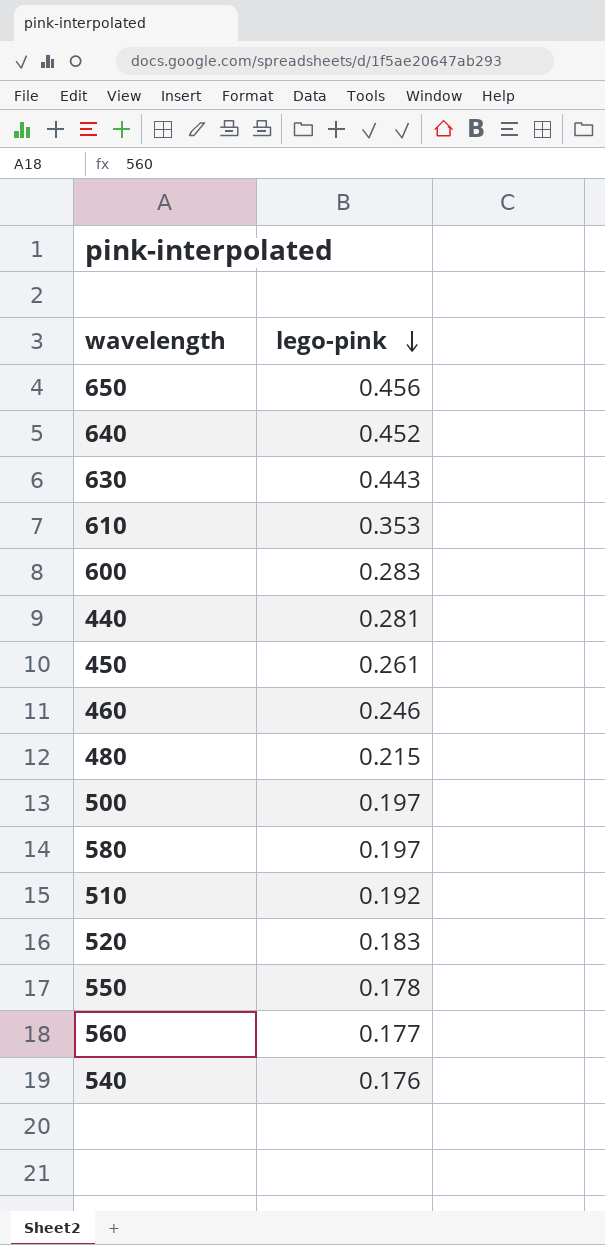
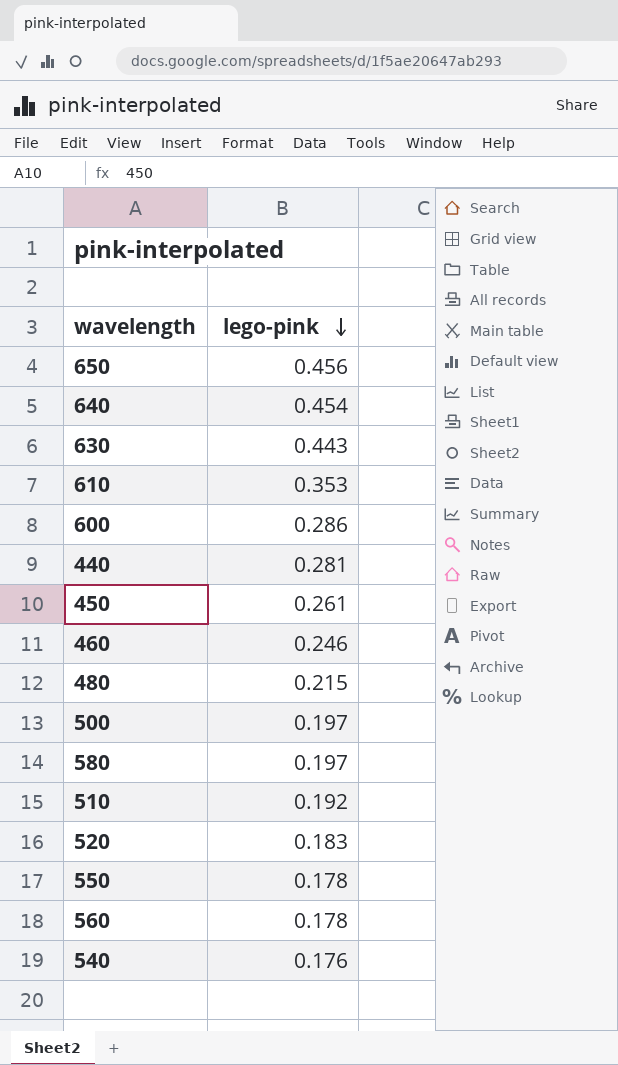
640 | lego-pink: 0.452 -> 0.454
600 | lego-pink: 0.283 -> 0.286
560 | lego-pink: 0.177 -> 0.178

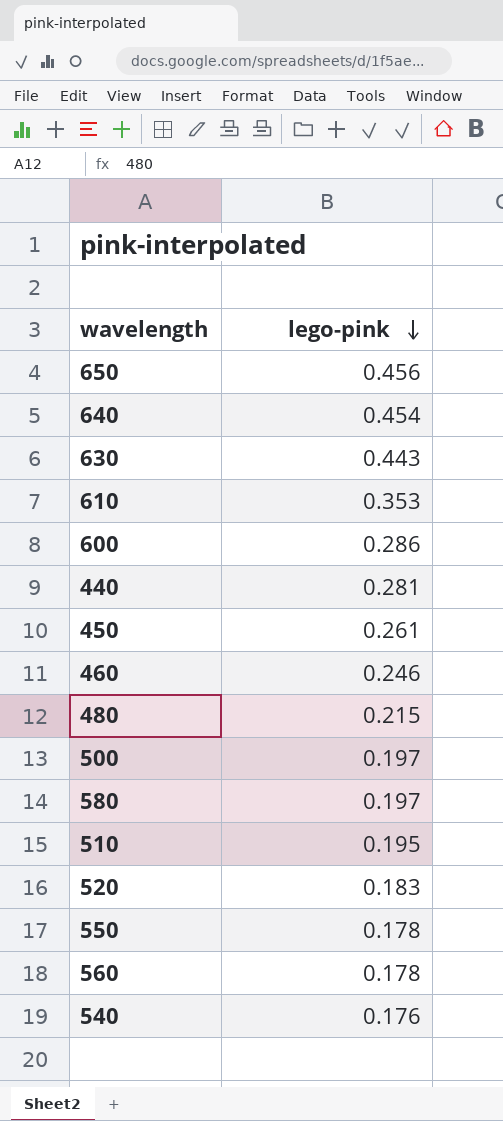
510 | lego-pink: 0.192 -> 0.195

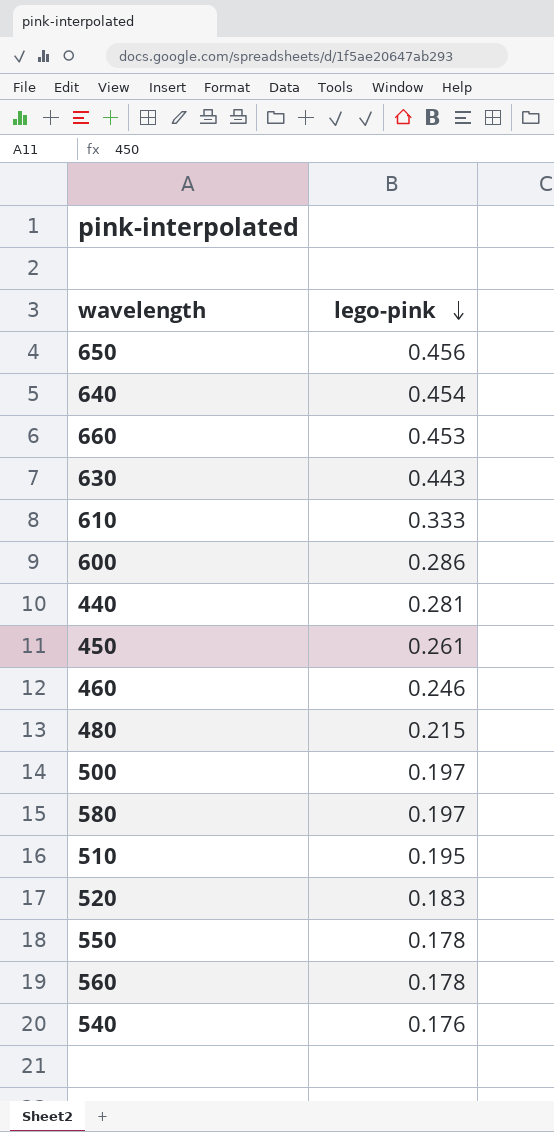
row 660: none -> 0.453
610 | lego-pink: 0.353 -> 0.333

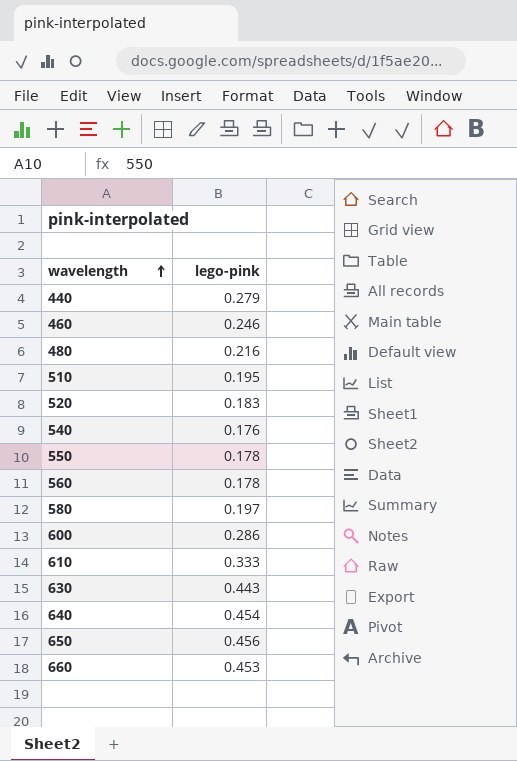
row order: lego-pink descending -> wavelength ascending
row 450: 0.261 -> none
row 500: 0.197 -> none
440 | lego-pink: 0.281 -> 0.279
480 | lego-pink: 0.215 -> 0.216

